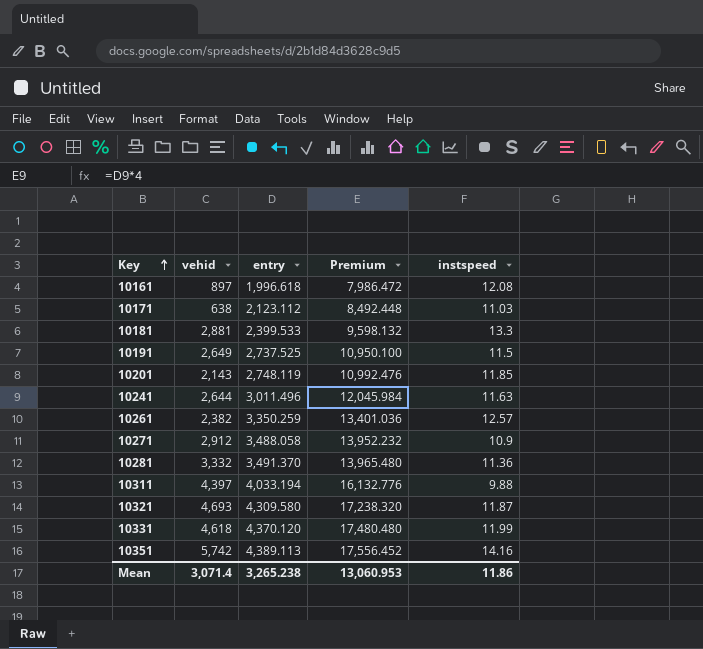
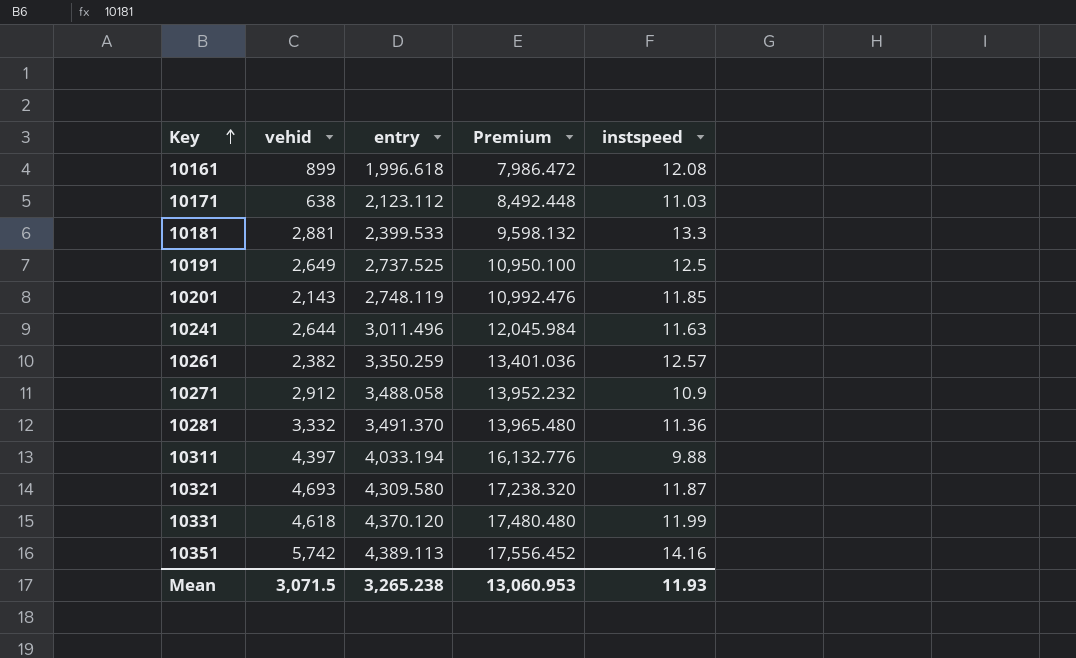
10161 | vehid: 897 -> 899
10191 | instspeed: 11.5 -> 12.5
Mean | vehid: 3,071.4 -> 3,071.5
Mean | instspeed: 11.86 -> 11.93

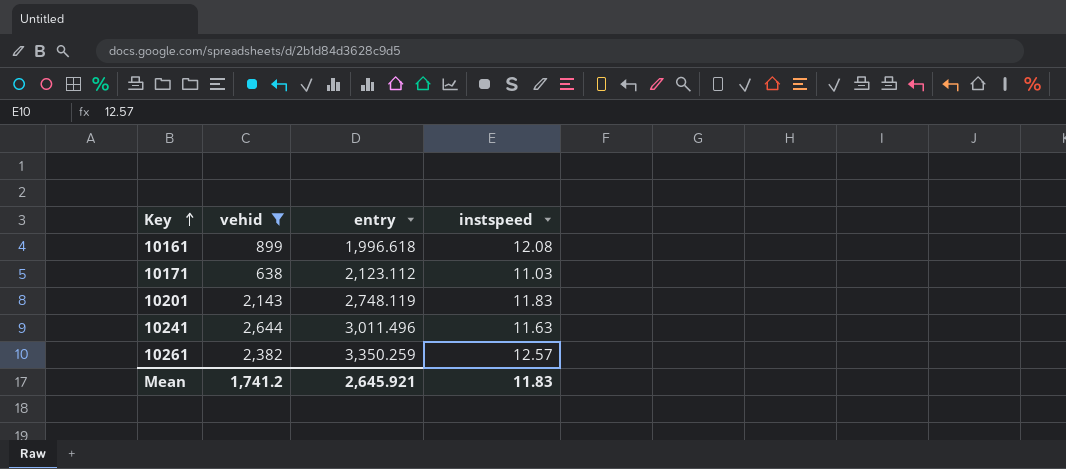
filter: none -> vehid <= 2,644
column Premium | formula: [entry] * 4 -> none
10201 | instspeed: 11.85 -> 11.83
Mean | vehid: 3,071.5 -> 1,741.2
Mean | entry: 3,265.238 -> 2,645.921
Mean | instspeed: 11.93 -> 11.83

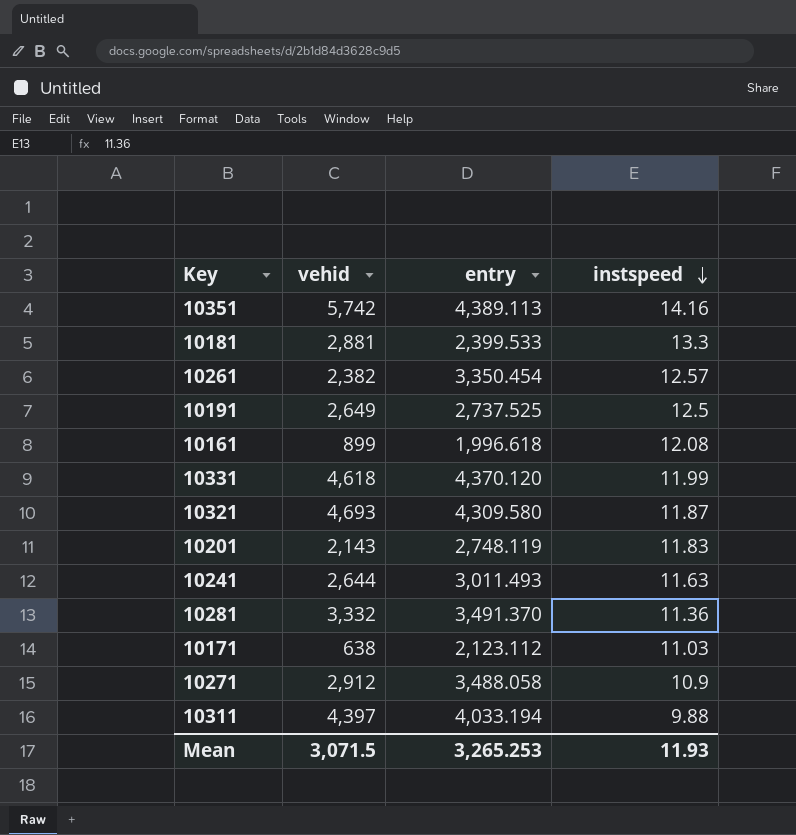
filter: vehid <= 2,644 -> none
row order: Key ascending -> instspeed descending
10261 | entry: 3,350.259 -> 3,350.454
10241 | entry: 3,011.496 -> 3,011.493
Mean | vehid: 1,741.2 -> 3,071.5
Mean | entry: 2,645.921 -> 3,265.253
Mean | instspeed: 11.83 -> 11.93

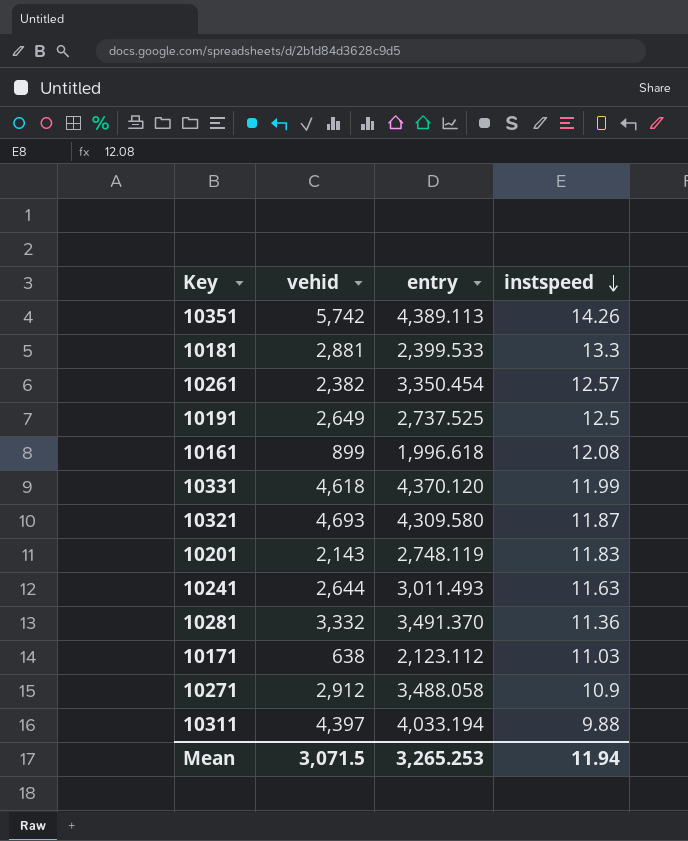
10351 | instspeed: 14.16 -> 14.26
Mean | instspeed: 11.93 -> 11.94

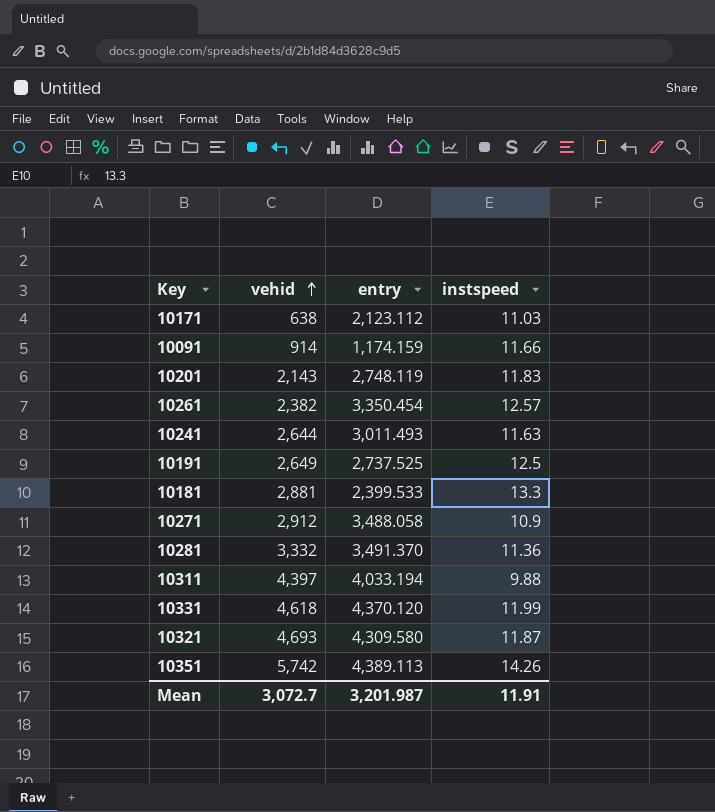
row order: instspeed descending -> vehid ascending
row 10161: 899 | 1,996.618 | 12.08 -> none
row 10091: none -> 914 | 1,174.159 | 11.66
Mean | vehid: 3,071.5 -> 3,072.7
Mean | entry: 3,265.253 -> 3,201.987
Mean | instspeed: 11.94 -> 11.91

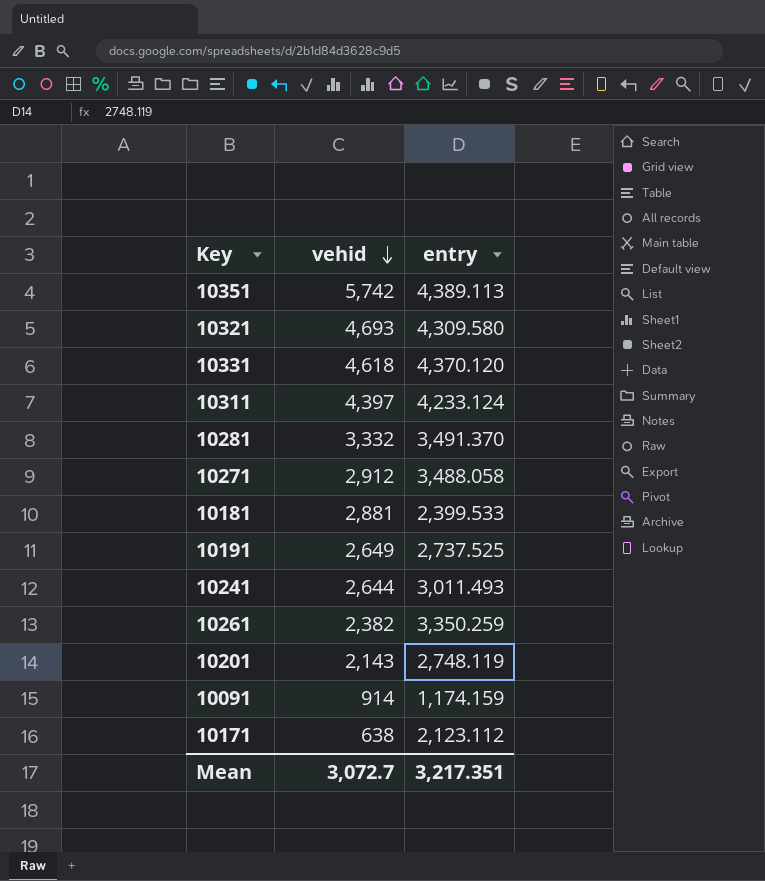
row order: vehid ascending -> vehid descending
column instspeed | position: 4 -> none
10311 | entry: 4,033.194 -> 4,233.124
10261 | entry: 3,350.454 -> 3,350.259
Mean | entry: 3,201.987 -> 3,217.351

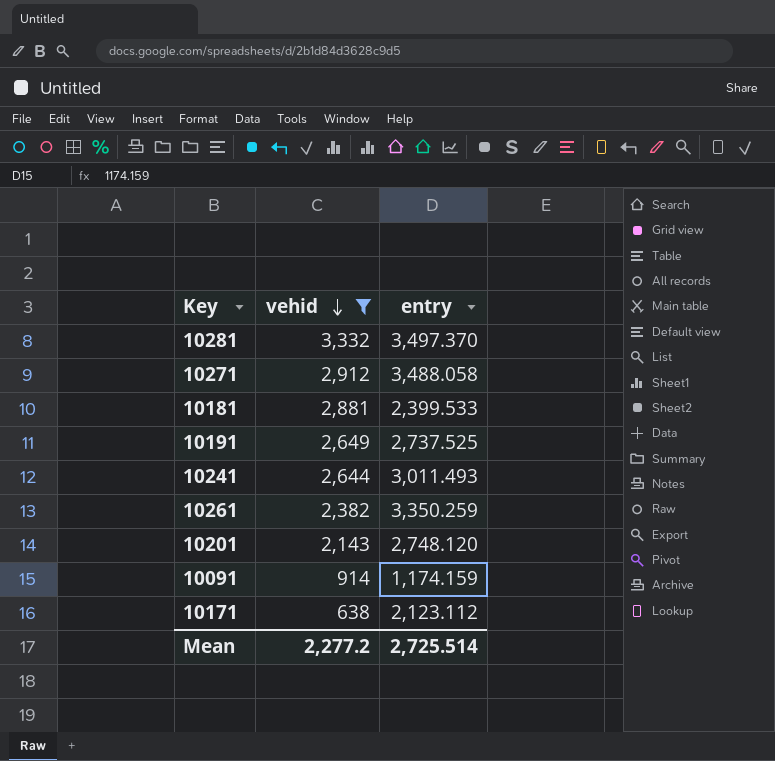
filter: none -> vehid <= 3,332
10281 | entry: 3,491.370 -> 3,497.370
10201 | entry: 2,748.119 -> 2,748.120
Mean | vehid: 3,072.7 -> 2,277.2
Mean | entry: 3,217.351 -> 2,725.514

